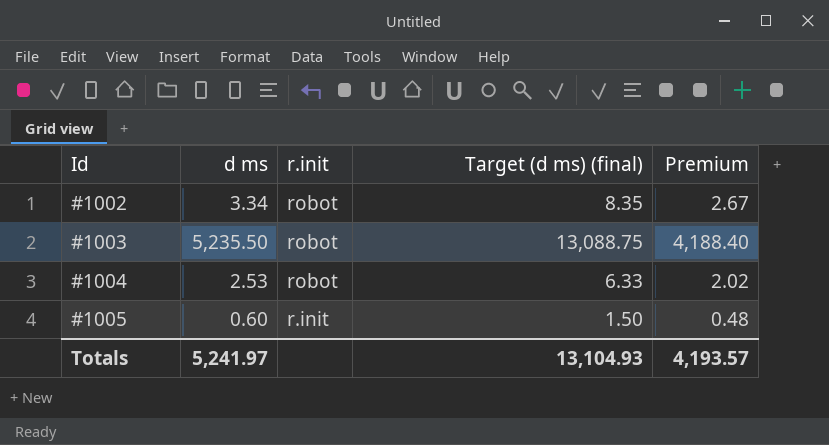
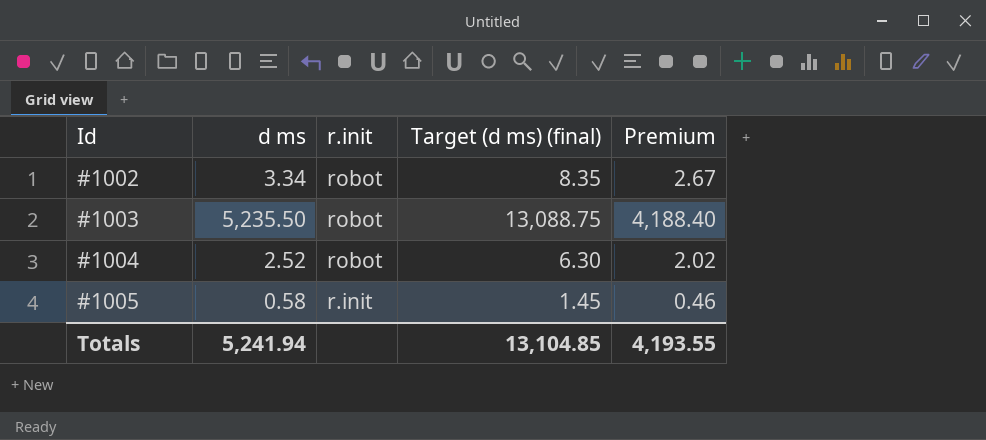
#1004 | d ms: 2.53 -> 2.52
#1004 | Target (d ms) (final): 6.33 -> 6.30
#1005 | d ms: 0.60 -> 0.58
#1005 | Target (d ms) (final): 1.50 -> 1.45
#1005 | Premium: 0.48 -> 0.46
Totals | d ms: 5,241.97 -> 5,241.94
Totals | Target (d ms) (final): 13,104.93 -> 13,104.85
Totals | Premium: 4,193.57 -> 4,193.55

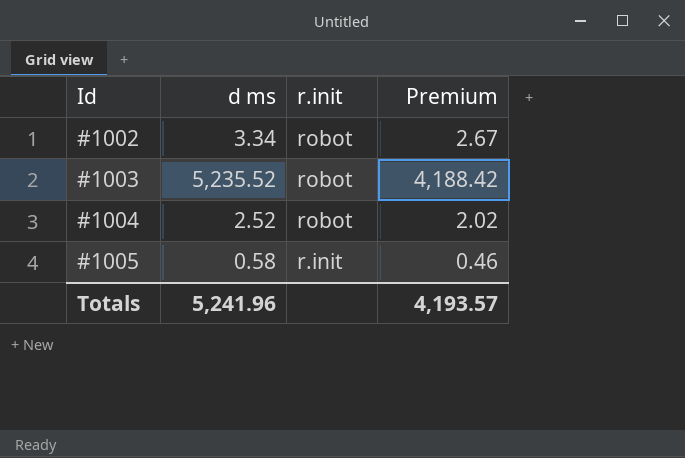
column Target (d ms) (final) | formula: [d ms] * 2.5 -> none
#1003 | d ms: 5,235.50 -> 5,235.52
#1003 | Premium: 4,188.40 -> 4,188.42
Totals | d ms: 5,241.94 -> 5,241.96
Totals | Premium: 4,193.55 -> 4,193.57

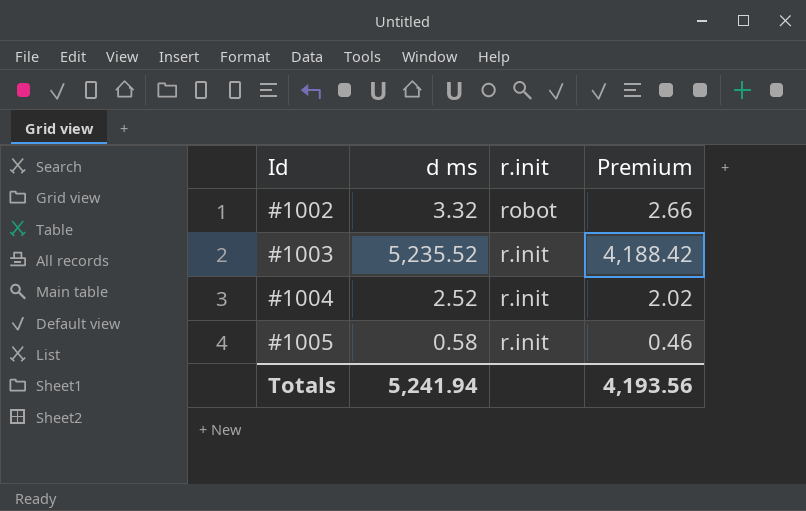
#1002 | d ms: 3.34 -> 3.32
#1002 | Premium: 2.67 -> 2.66
#1003 | r.init: robot -> r.init
#1004 | r.init: robot -> r.init
Totals | d ms: 5,241.96 -> 5,241.94
Totals | Premium: 4,193.57 -> 4,193.56

